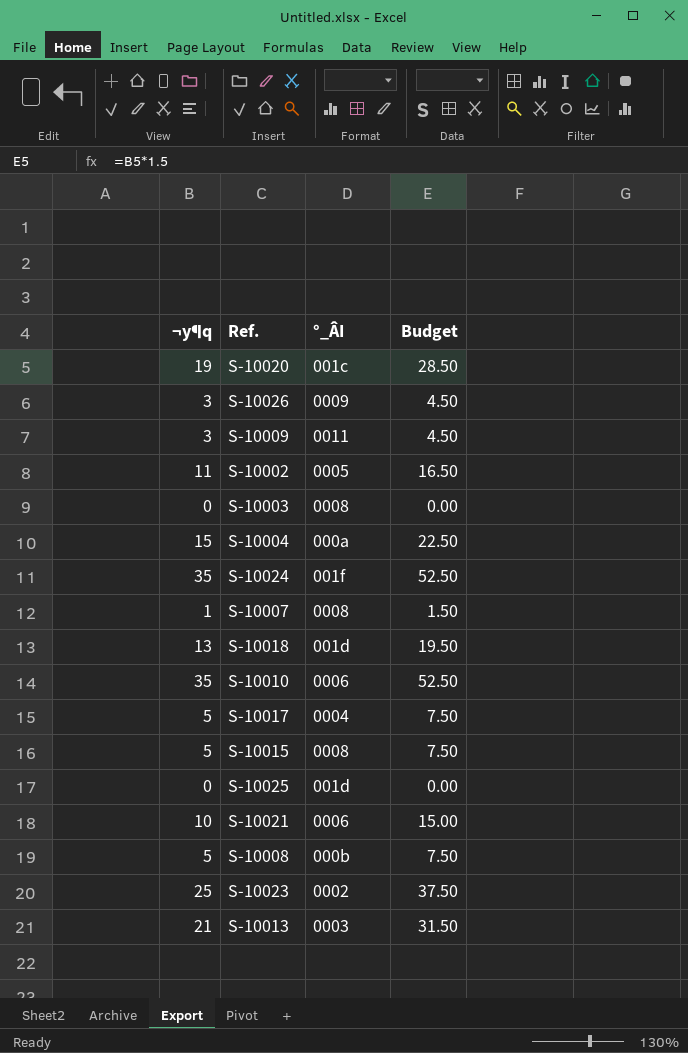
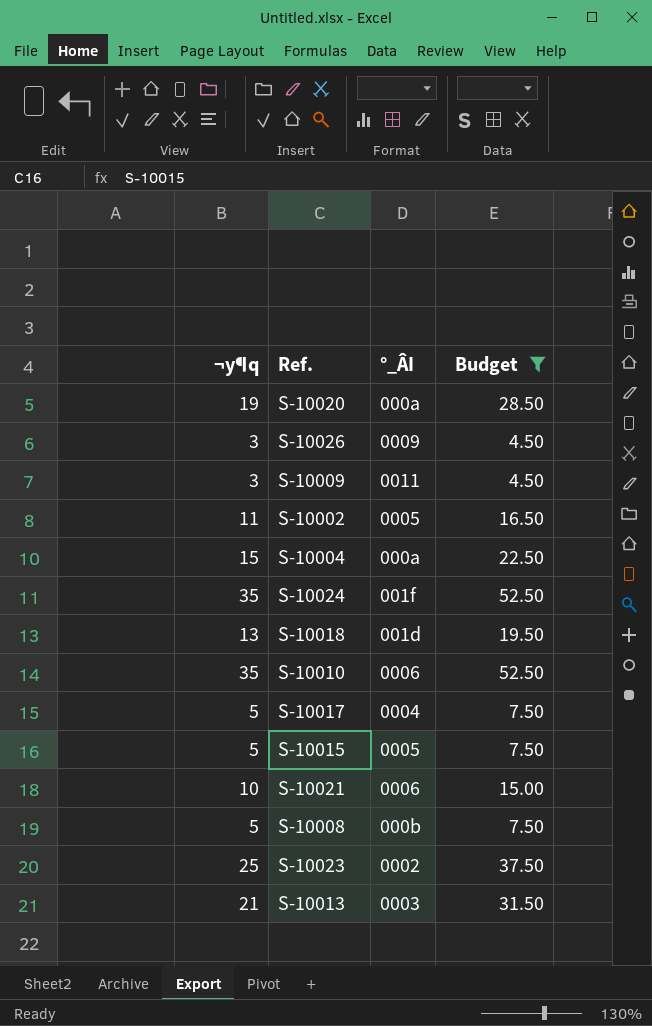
filter: none -> Budget >= 4.50
S-10020 | °_ÂI: 001c -> 000a
S-10015 | °_ÂI: 0008 -> 0005

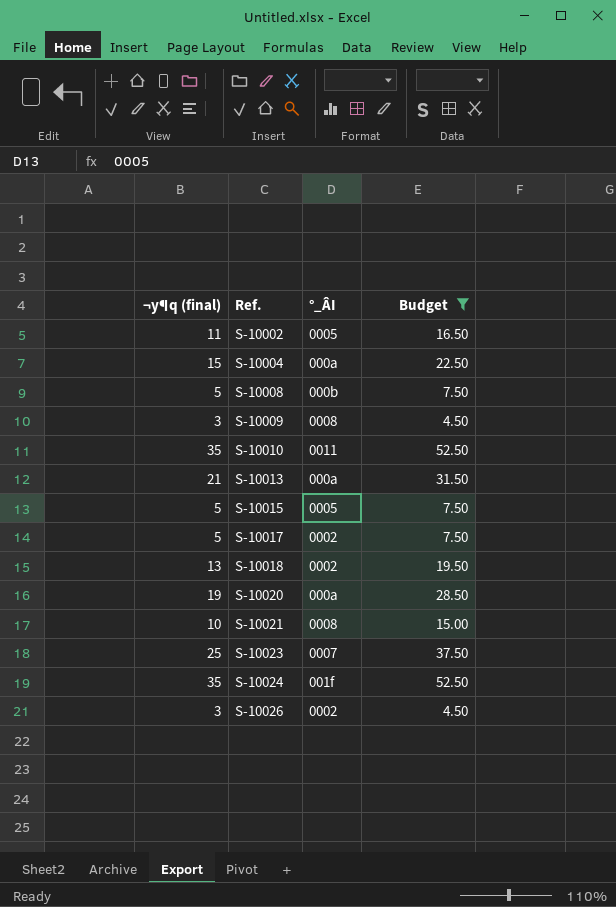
row order: none -> Ref. ascending
column name: ¬y¶q -> ¬y¶q (final)
S-10009 | °_ÂI: 0011 -> 0008
S-10010 | °_ÂI: 0006 -> 0011
S-10013 | °_ÂI: 0003 -> 000a
S-10017 | °_ÂI: 0004 -> 0002
S-10018 | °_ÂI: 001d -> 0002
S-10021 | °_ÂI: 0006 -> 0008
S-10023 | °_ÂI: 0002 -> 0007
S-10026 | °_ÂI: 0009 -> 0002

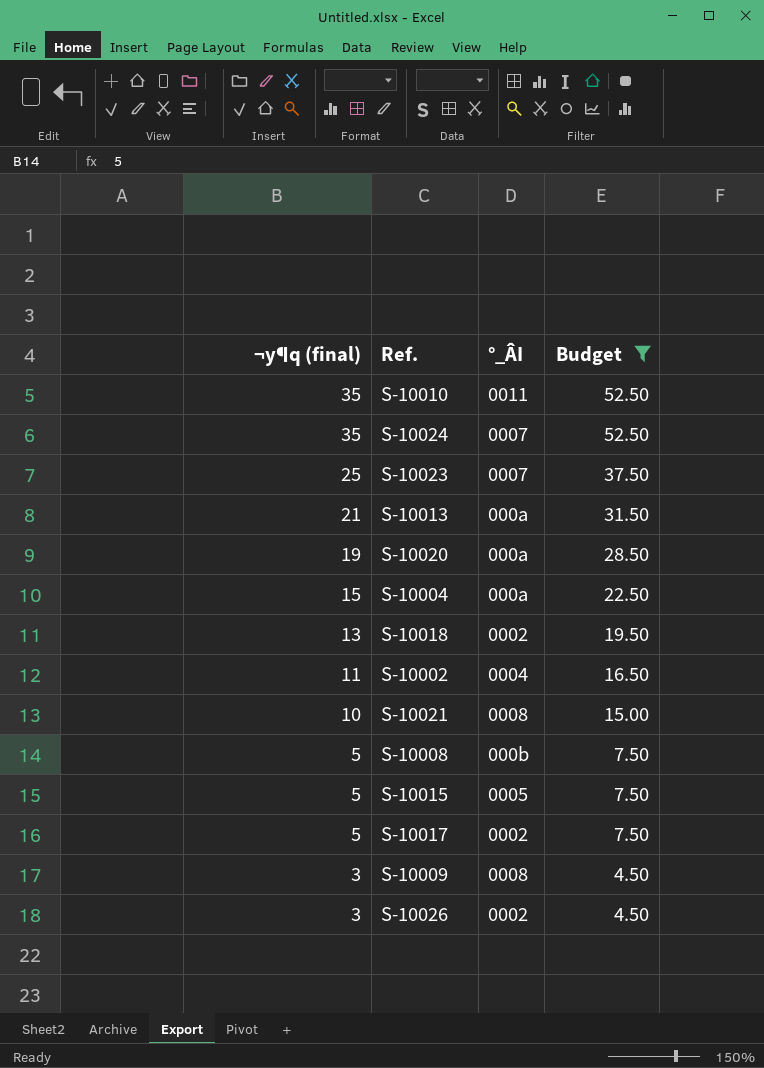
row order: Ref. ascending -> ¬y¶q (final) descending
S-10024 | °_ÂI: 001f -> 0007
S-10002 | °_ÂI: 0005 -> 0004

